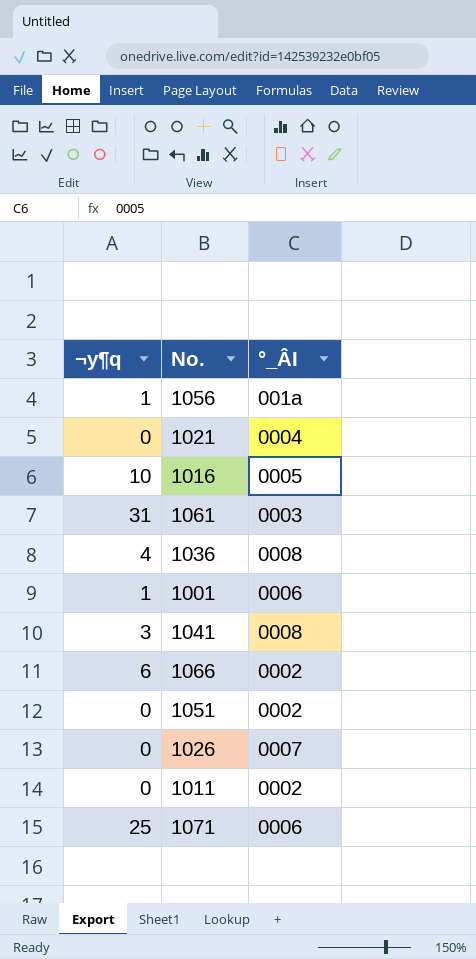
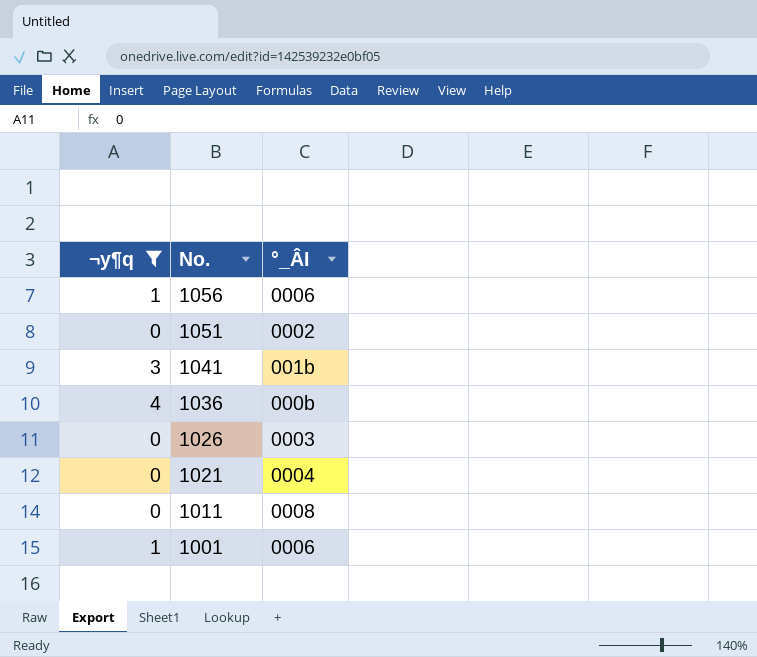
filter: none -> ¬y¶q <= 4
row order: none -> No. descending
1056 | °_ÂI: 001a -> 0006
1041 | °_ÂI: 0008 -> 001b
1036 | °_ÂI: 0008 -> 000b
1026 | °_ÂI: 0007 -> 0003
1011 | °_ÂI: 0002 -> 0008

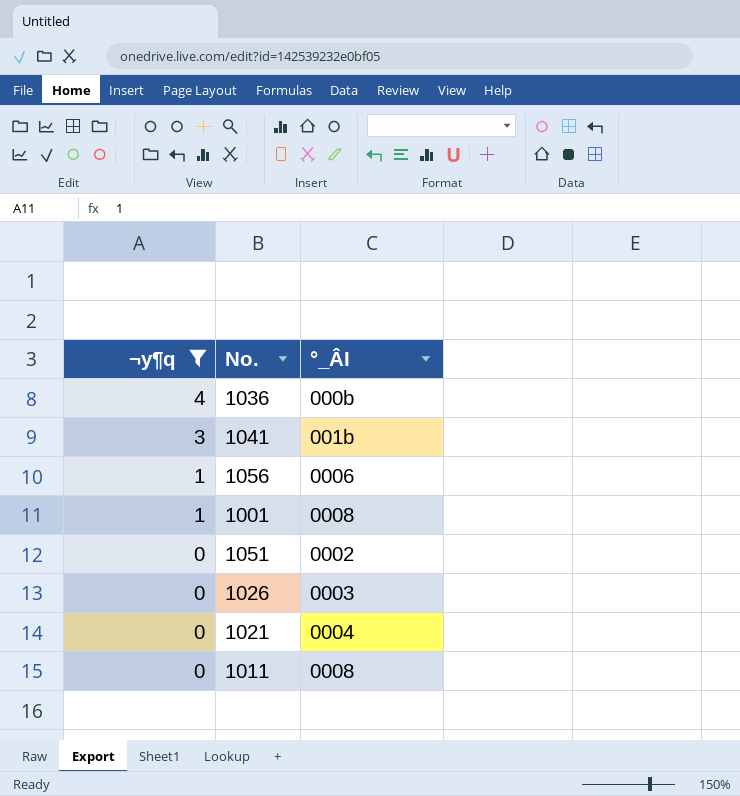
row order: No. descending -> ¬y¶q descending
1001 | °_ÂI: 0006 -> 0008

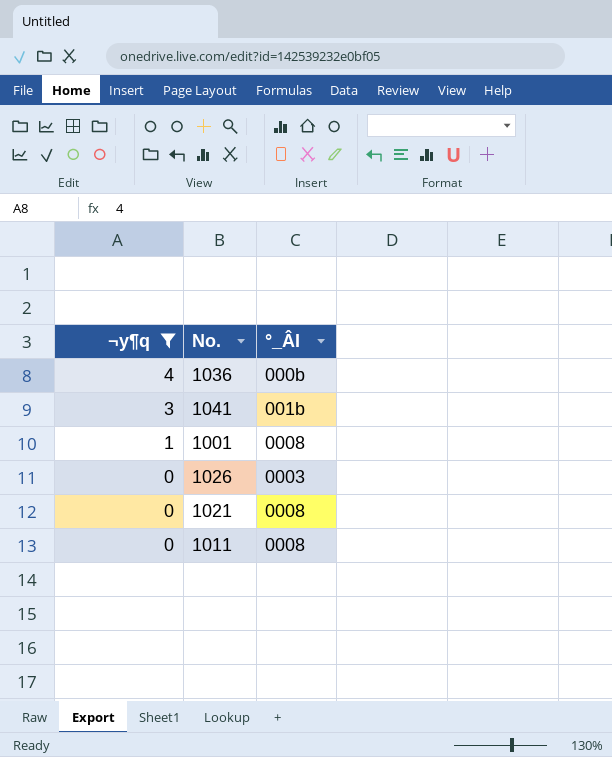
row 1056: 1 | 0006 -> none
row 1051: 0 | 0002 -> none
1021 | °_ÂI: 0004 -> 0008

